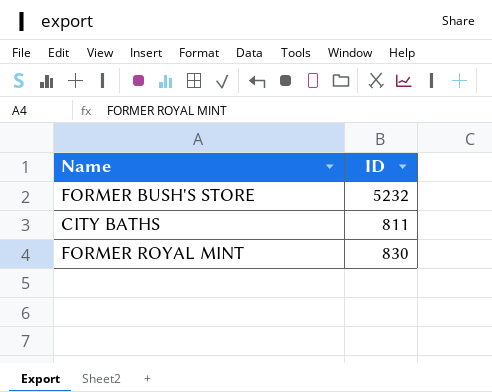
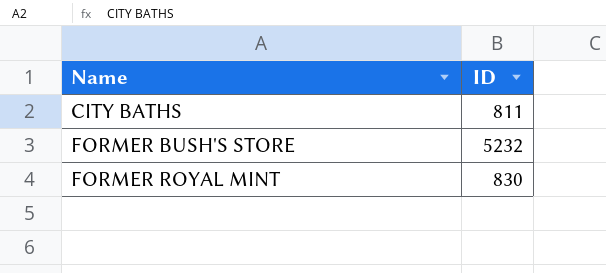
row order: none -> Name ascending

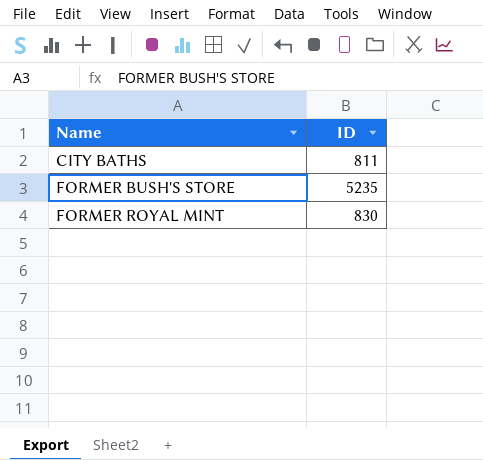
FORMER BUSH'S STORE | ID: 5232 -> 5235

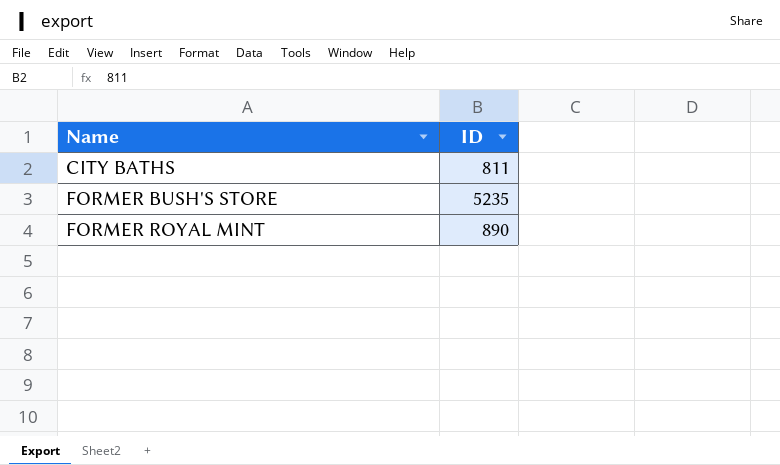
FORMER ROYAL MINT | ID: 830 -> 890

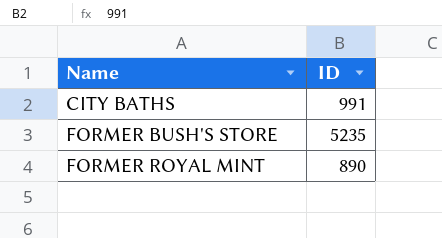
CITY BATHS | ID: 811 -> 991

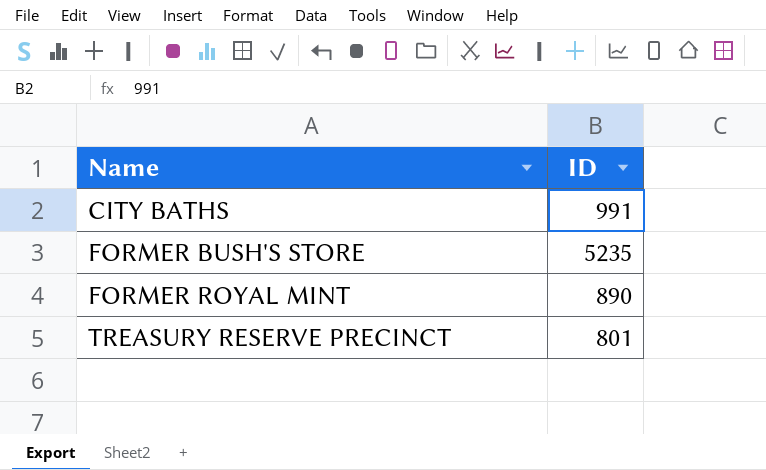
row TREASURY RESERVE PRECINCT: none -> 801

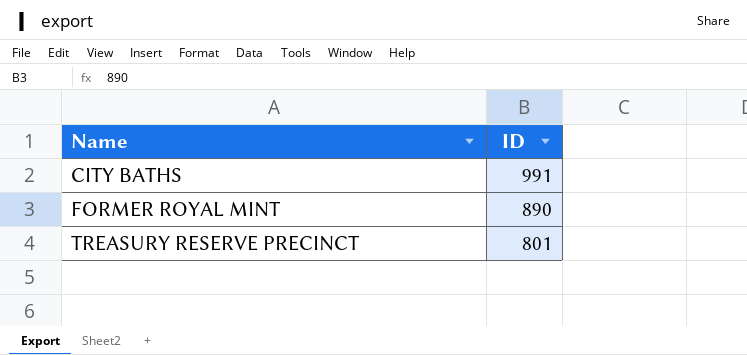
row FORMER BUSH'S STORE: 5235 -> none

